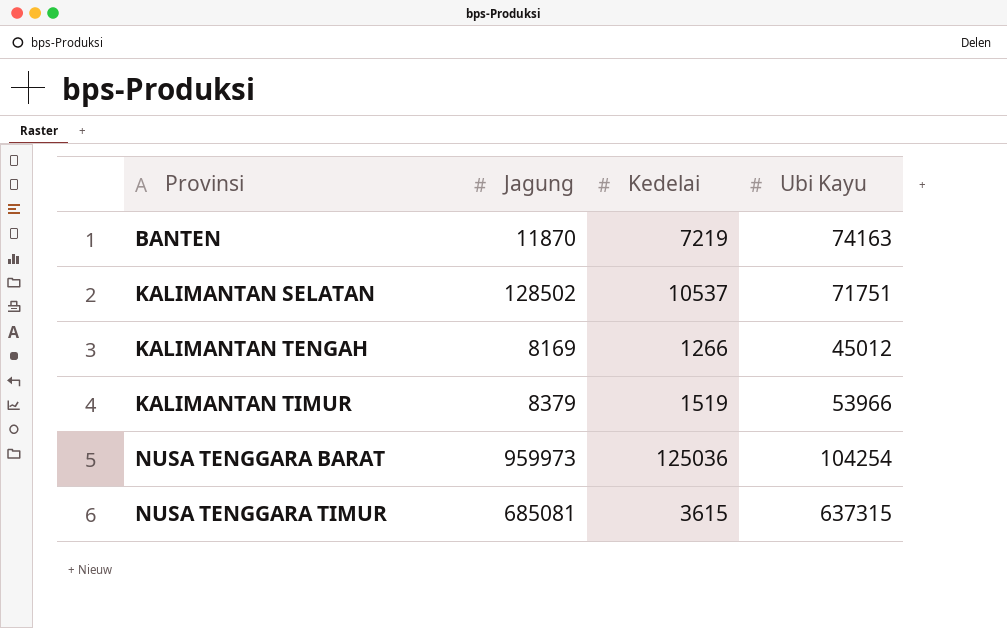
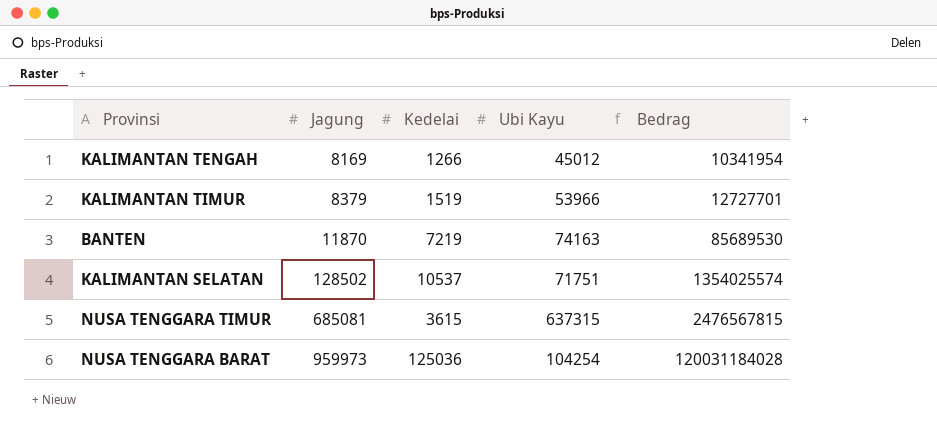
row order: Provinsi ascending -> Jagung ascending
column Bedrag | formula: none -> [Jagung] * [Kedelai]

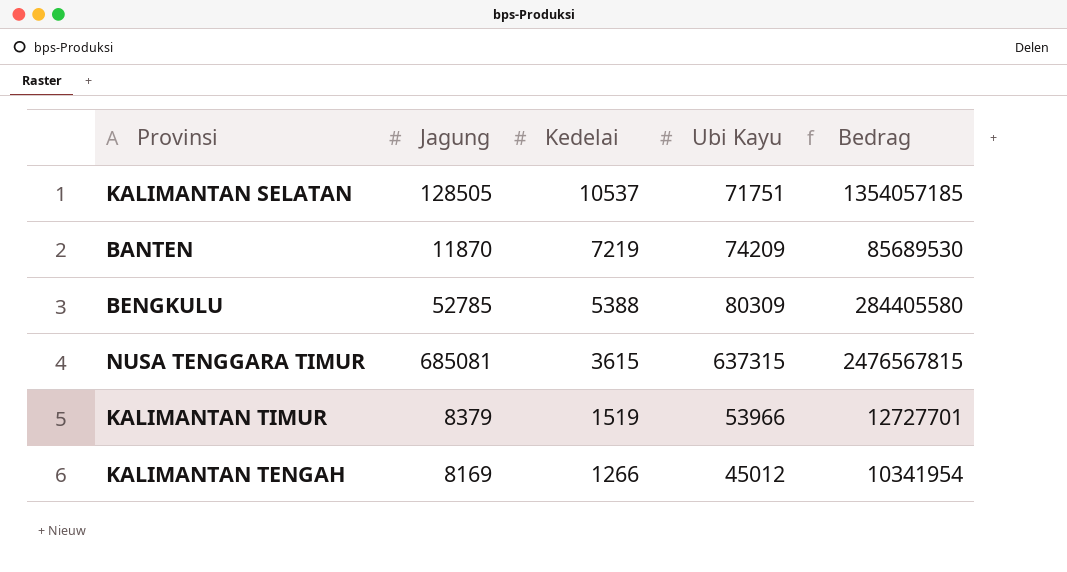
row order: Jagung ascending -> Kedelai descending
row NUSA TENGGARA BARAT: 959973 | 125036 | 104254 | 120031184028 -> none
KALIMANTAN SELATAN | Jagung: 128502 -> 128505
KALIMANTAN SELATAN | Bedrag: 1354025574 -> 1354057185
BANTEN | Ubi Kayu: 74163 -> 74209
row BENGKULU: none -> 52785 | 5388 | 80309 | 284405580

